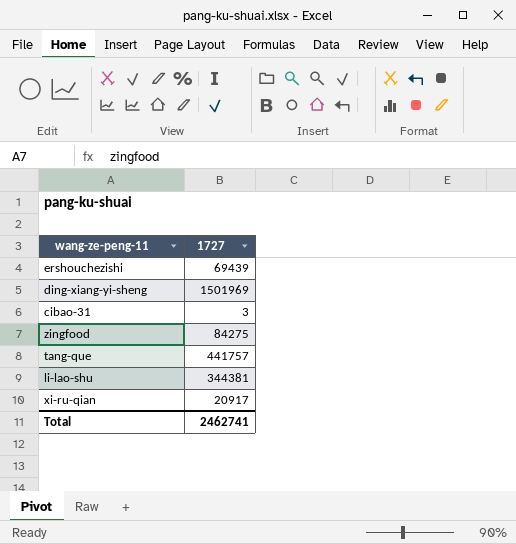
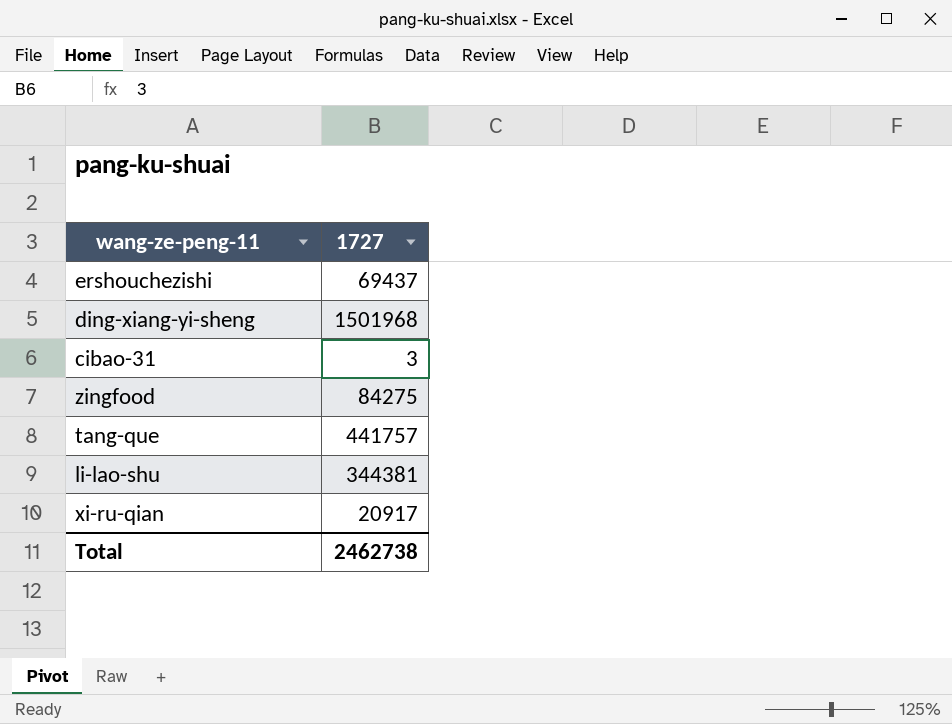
ershouchezishi | 1727: 69439 -> 69437
ding-xiang-yi-sheng | 1727: 1501969 -> 1501968
Total | 1727: 2462741 -> 2462738

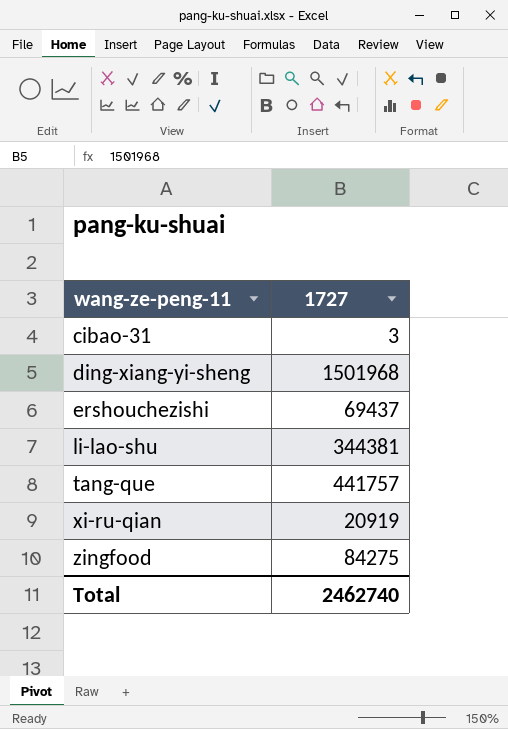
row order: none -> wang-ze-peng-11 ascending
xi-ru-qian | 1727: 20917 -> 20919
Total | 1727: 2462738 -> 2462740

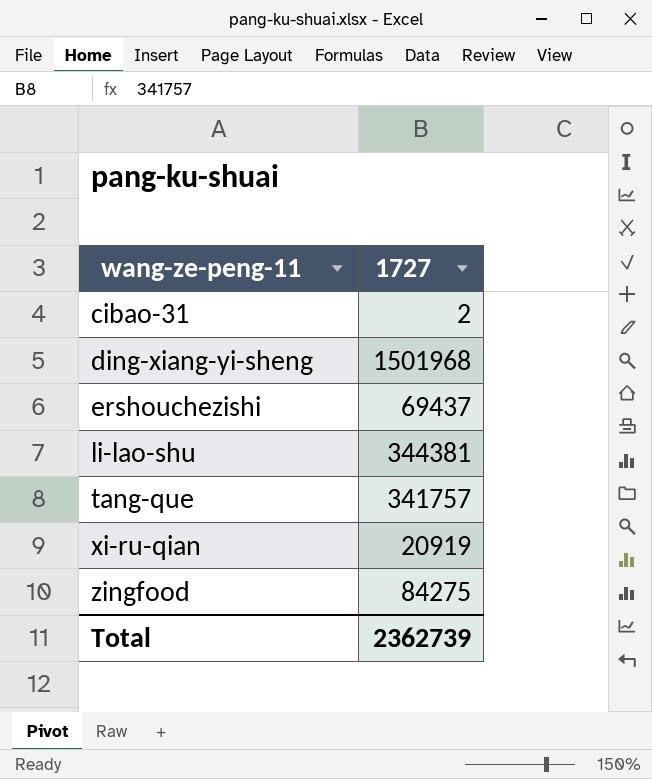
cibao-31 | 1727: 3 -> 2
tang-que | 1727: 441757 -> 341757
Total | 1727: 2462740 -> 2362739

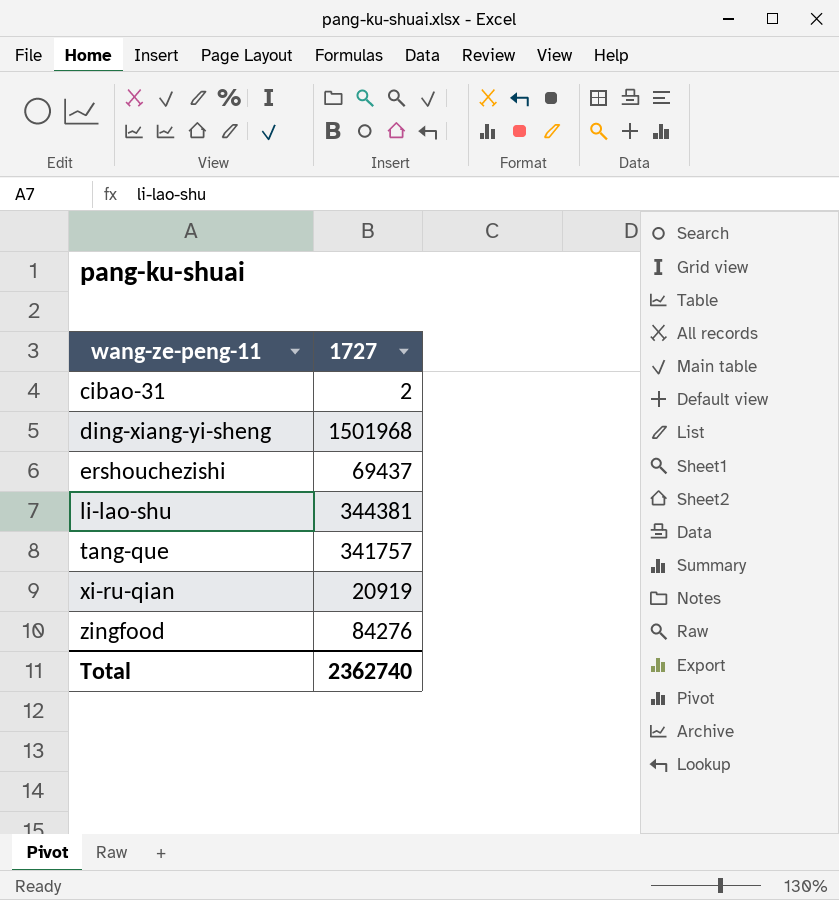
zingfood | 1727: 84275 -> 84276
Total | 1727: 2362739 -> 2362740

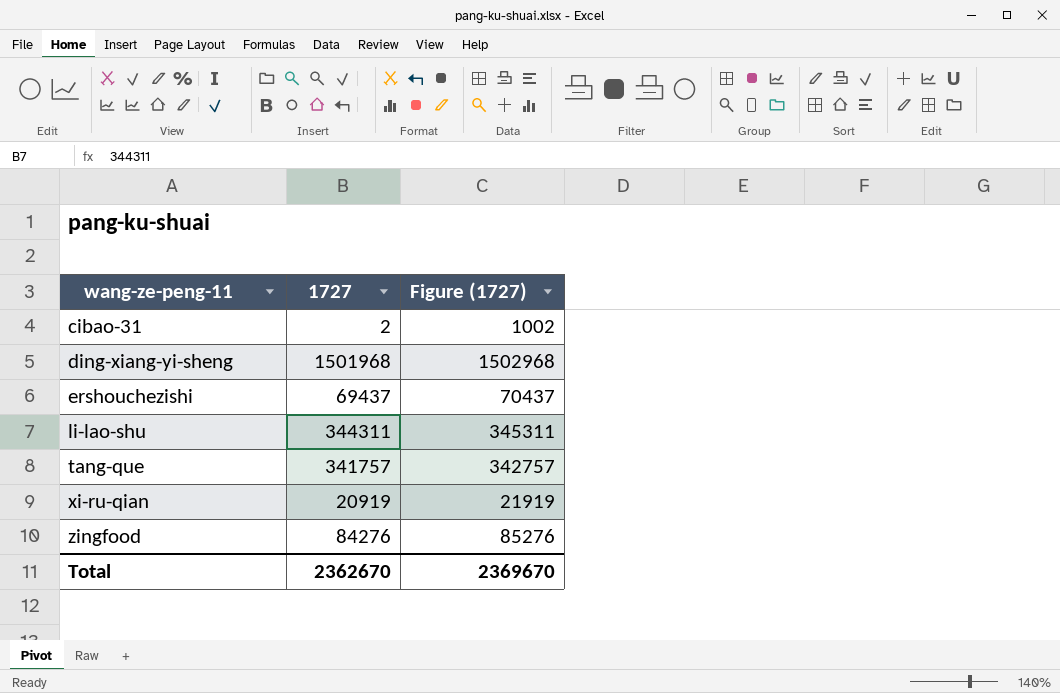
column Figure (1727) | formula: none -> [1727] + 1000
li-lao-shu | 1727: 344381 -> 344311
Total | 1727: 2362740 -> 2362670

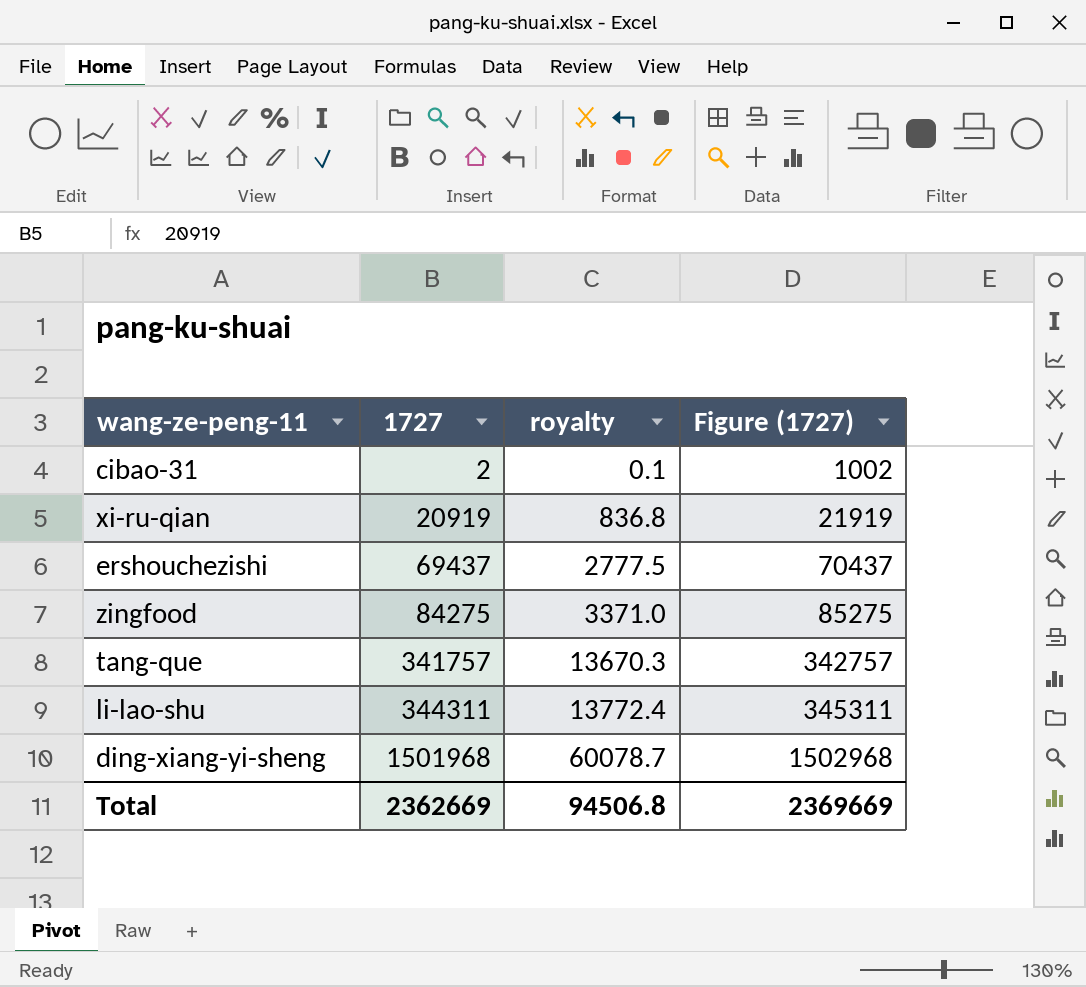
row order: wang-ze-peng-11 ascending -> 1727 ascending
column royalty | formula: none -> [1727] * 0.04
zingfood | 1727: 84276 -> 84275
zingfood | Figure (1727): 85276 -> 85275
Total | 1727: 2362670 -> 2362669
Total | Figure (1727): 2369670 -> 2369669

